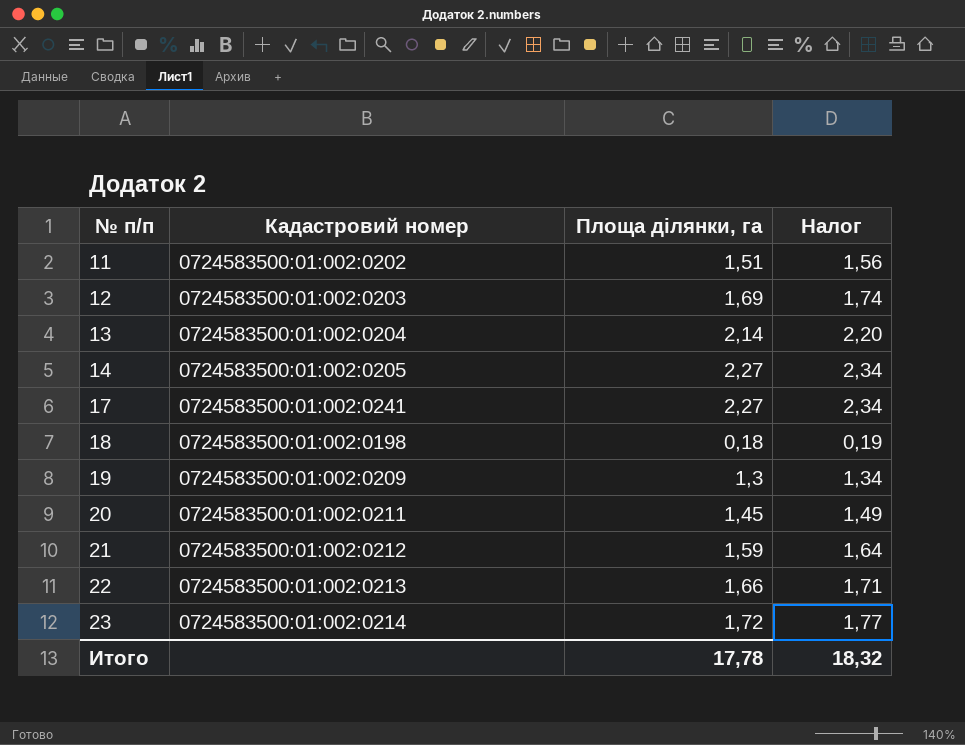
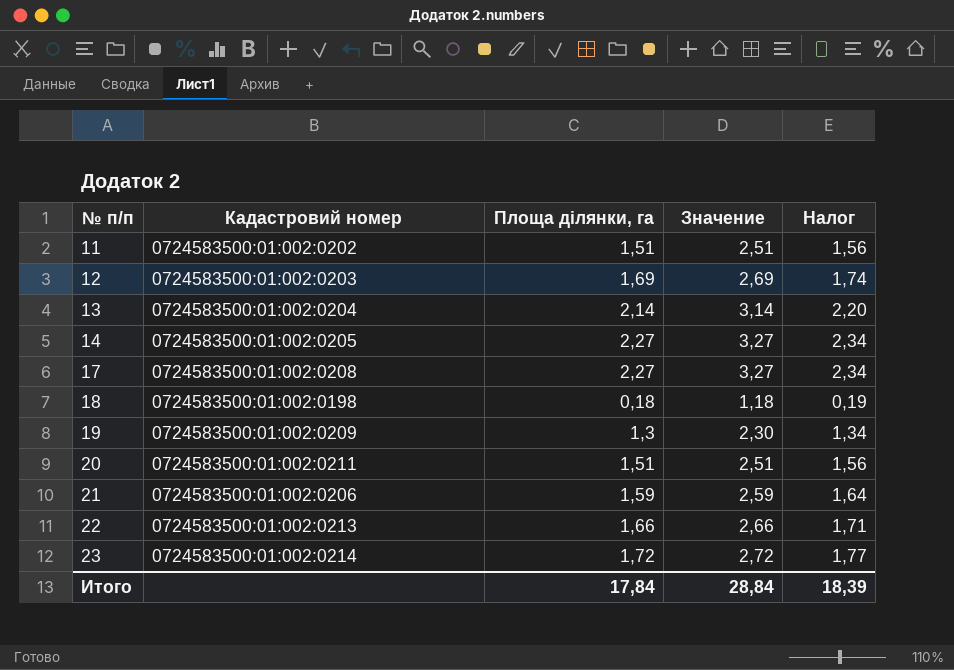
column Значение | formula: none -> [Площа ділянки, га] + 1
17 | Кадастровий номер: 0724583500:01:002:0241 -> 0724583500:01:002:0208
20 | Площа ділянки, га: 1,45 -> 1,51
20 | Налог: 1,49 -> 1,56
21 | Кадастровий номер: 0724583500:01:002:0212 -> 0724583500:01:002:0206
Итого | Площа ділянки, га: 17,78 -> 17,84
Итого | Налог: 18,32 -> 18,39

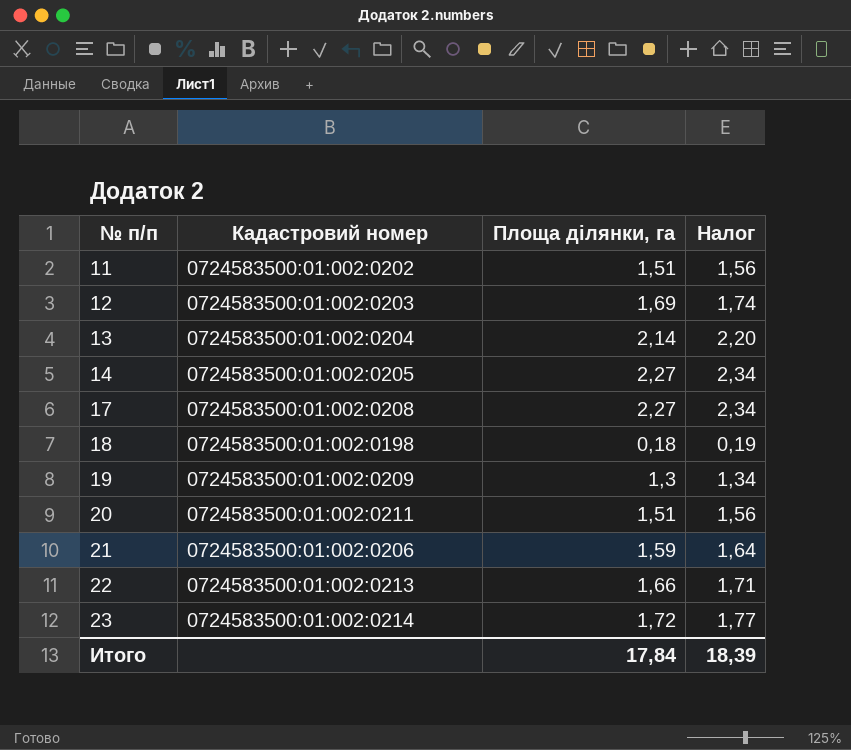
column Значение | formula: [Площа ділянки, га] + 1 -> none

